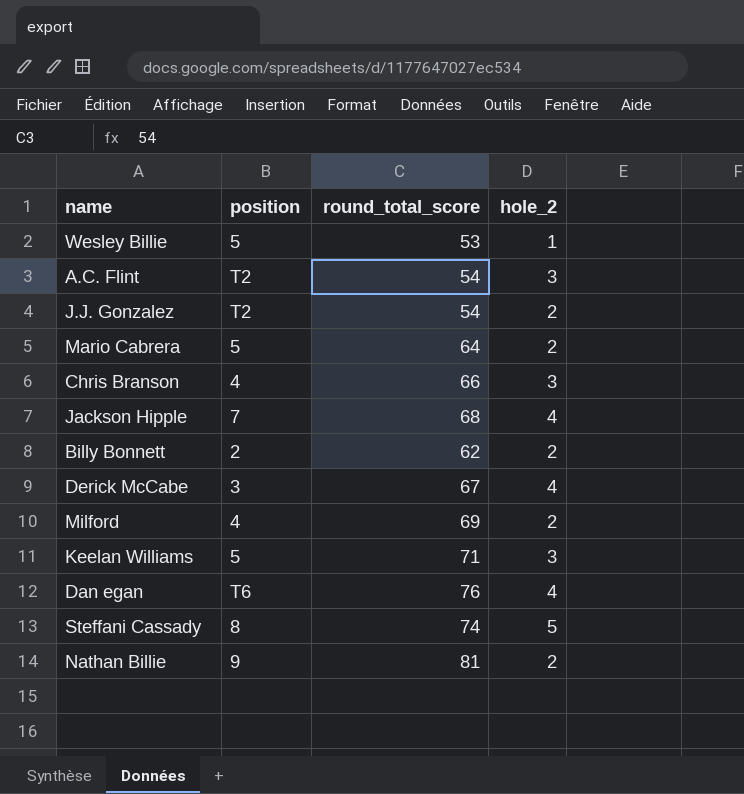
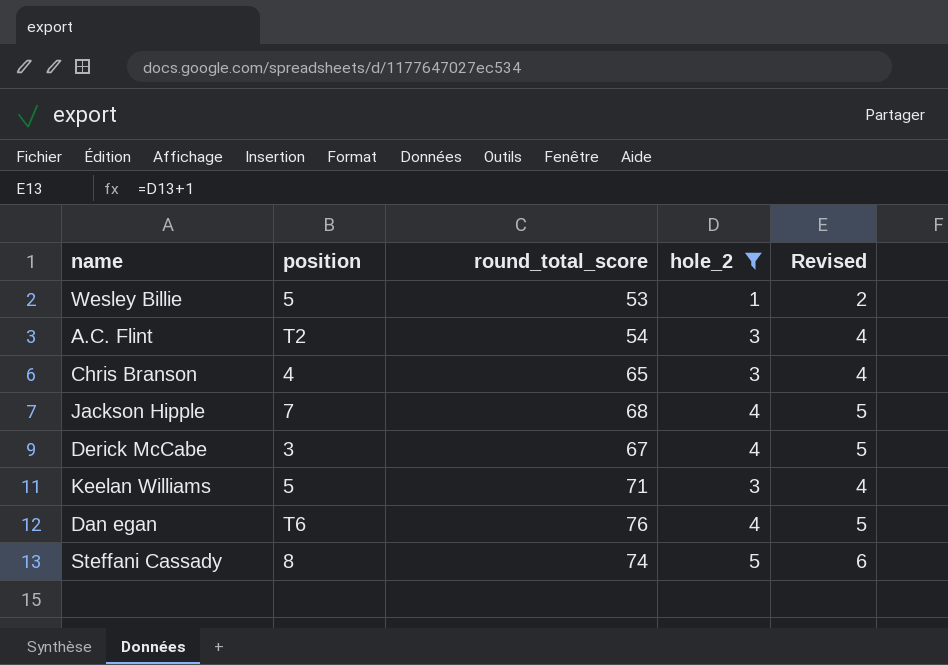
filter: none -> hole_2 != 2
column Revised | formula: none -> [hole_2] + 1
Chris Branson | round_total_score: 66 -> 65

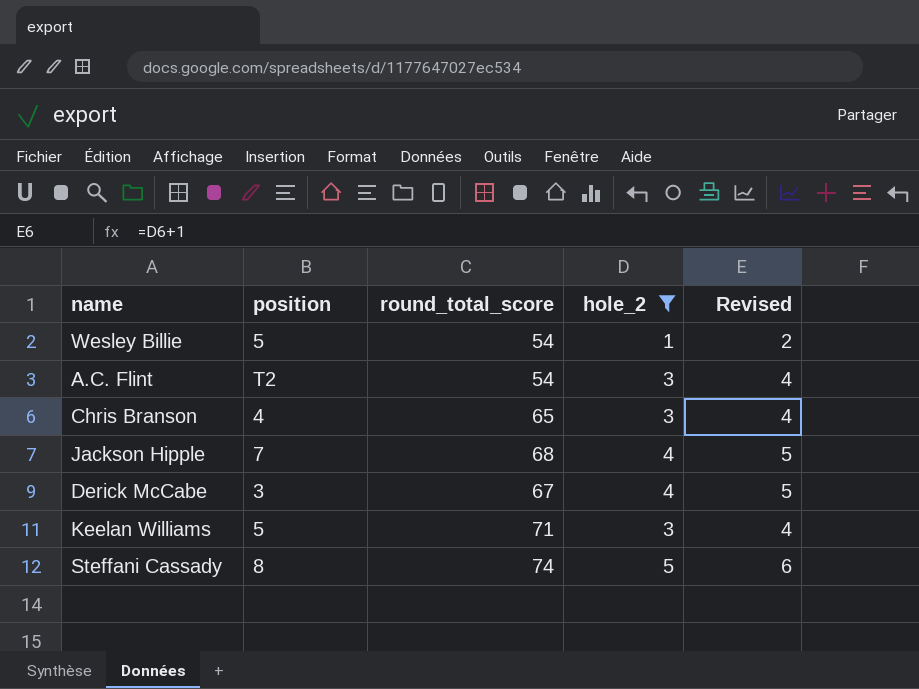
row Dan egan: T6 | 76 | 4 | 5 -> none
Wesley Billie | round_total_score: 53 -> 54

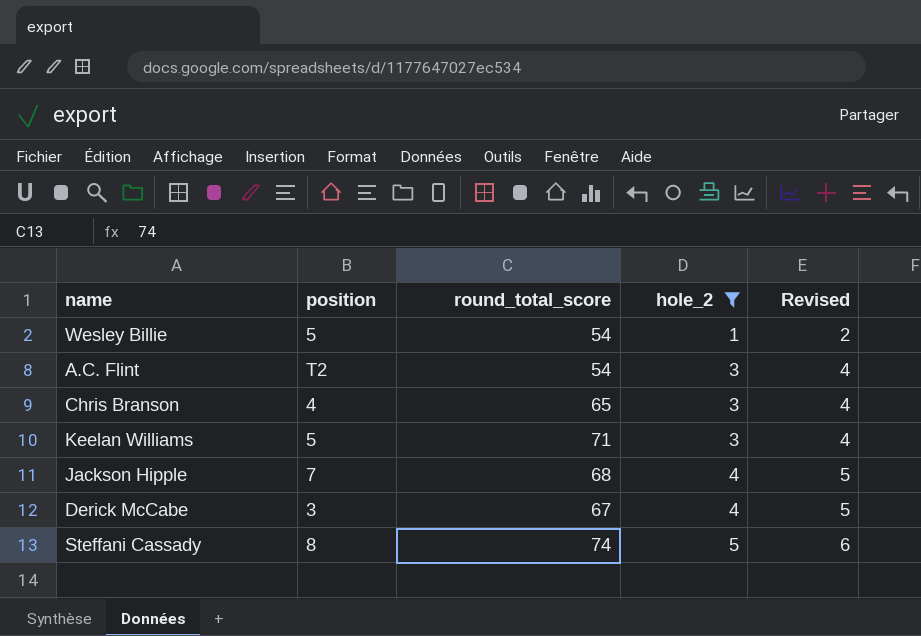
row order: none -> hole_2 ascending

